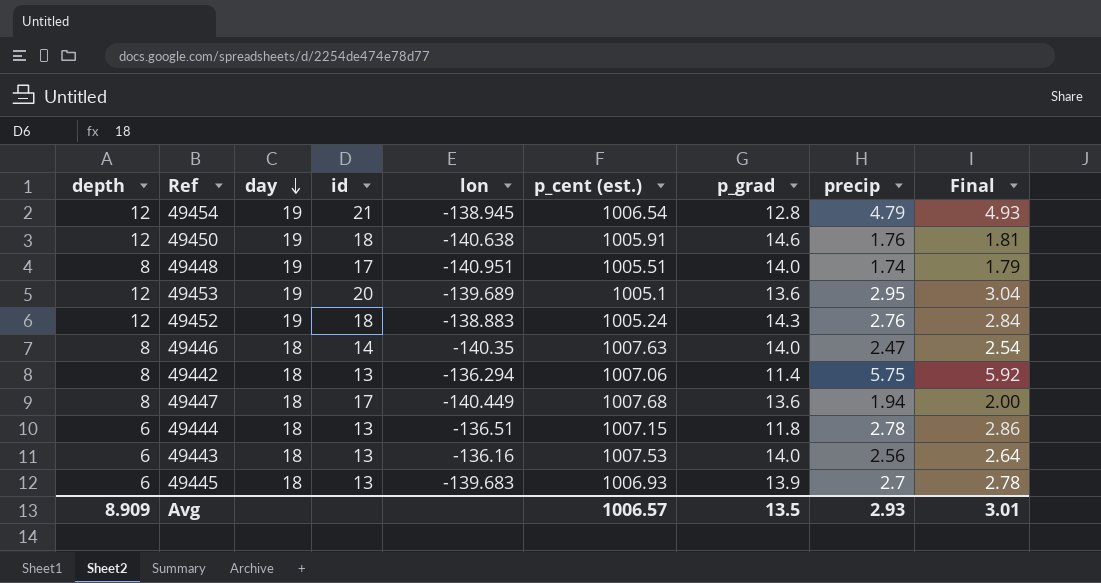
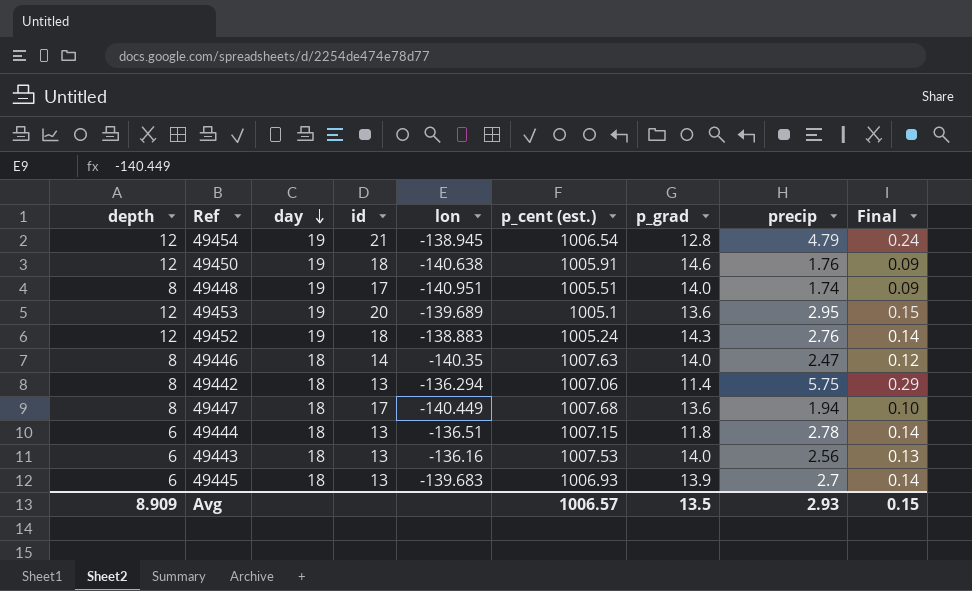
column Final | formula: [precip] * 1.03 -> [precip] * 0.05
Avg | Final: 3.01 -> 0.15

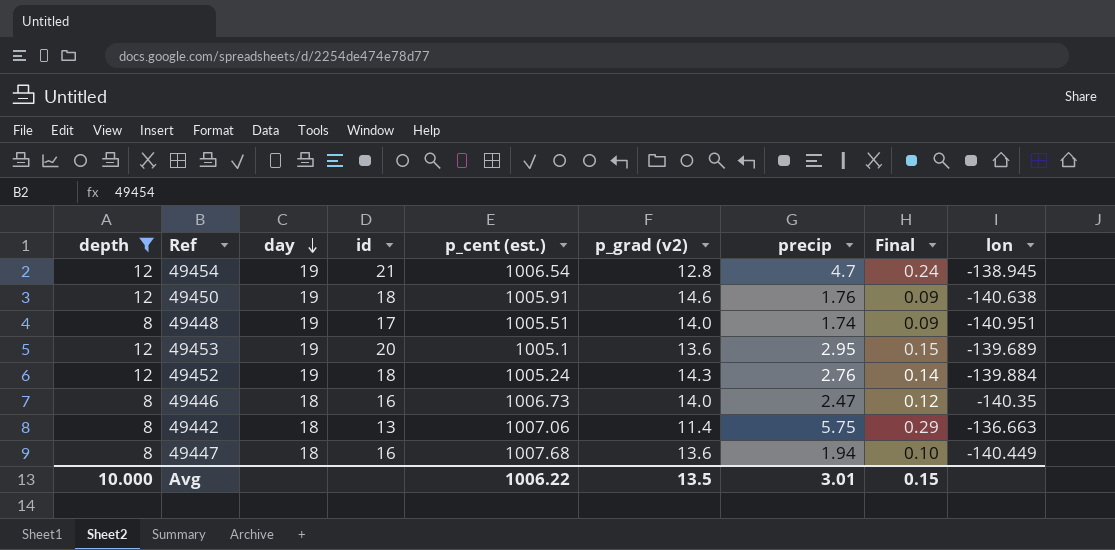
filter: none -> depth != 6
column name: p_grad -> p_grad (v2)
column lon | position: 5 -> 9
49454 | precip: 4.79 -> 4.7
49452 | lon: -138.883 -> -139.884
49446 | id: 14 -> 16
49446 | p_cent (est.): 1007.63 -> 1006.73
49442 | lon: -136.294 -> -136.663
49447 | id: 17 -> 16
Avg | depth: 8.909 -> 10.000
Avg | p_cent (est.): 1006.57 -> 1006.22
Avg | precip: 2.93 -> 3.01

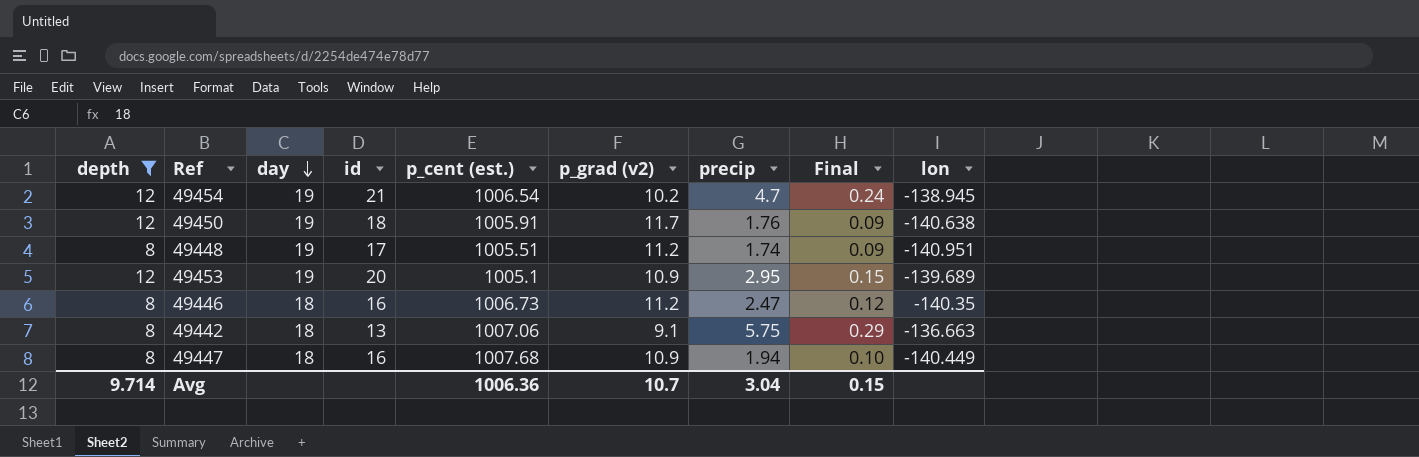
row 49452: 12 | 19 | 18 | 1005.24 | 14.3 | 2.76 | 0.14 | -139.884 -> none
49454 | p_grad (v2): 12.8 -> 10.2
49450 | p_grad (v2): 14.6 -> 11.7
49448 | p_grad (v2): 14.0 -> 11.2
49453 | p_grad (v2): 13.6 -> 10.9
49446 | p_grad (v2): 14.0 -> 11.2
49442 | p_grad (v2): 11.4 -> 9.1
49447 | p_grad (v2): 13.6 -> 10.9
Avg | depth: 10.000 -> 9.714
Avg | p_cent (est.): 1006.22 -> 1006.36
Avg | p_grad (v2): 13.5 -> 10.7
Avg | precip: 3.01 -> 3.04

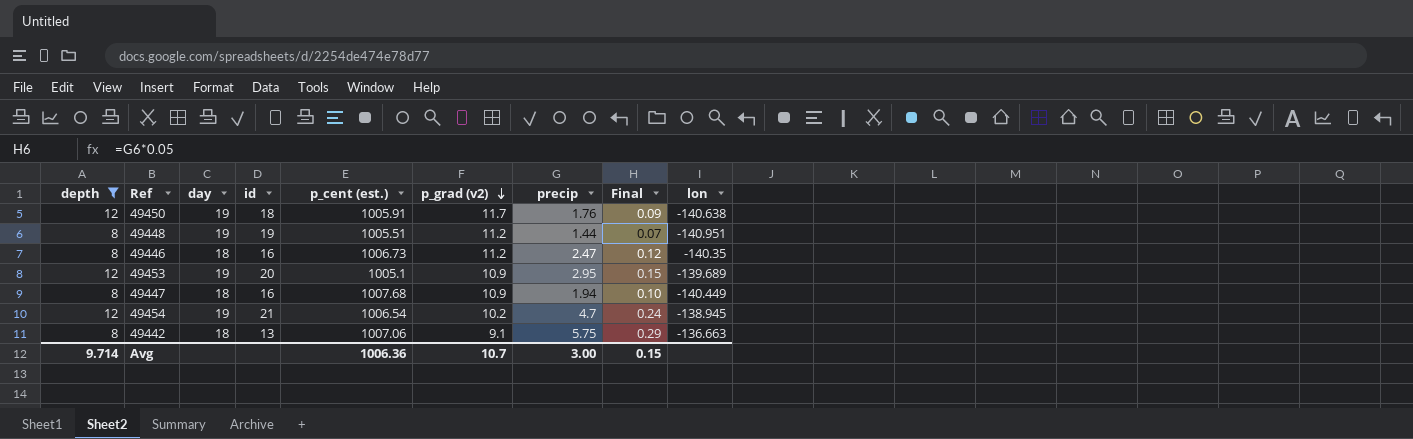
row order: day descending -> p_grad (v2) descending
49448 | id: 17 -> 19
49448 | precip: 1.74 -> 1.44
49448 | Final: 0.09 -> 0.07
Avg | precip: 3.04 -> 3.00

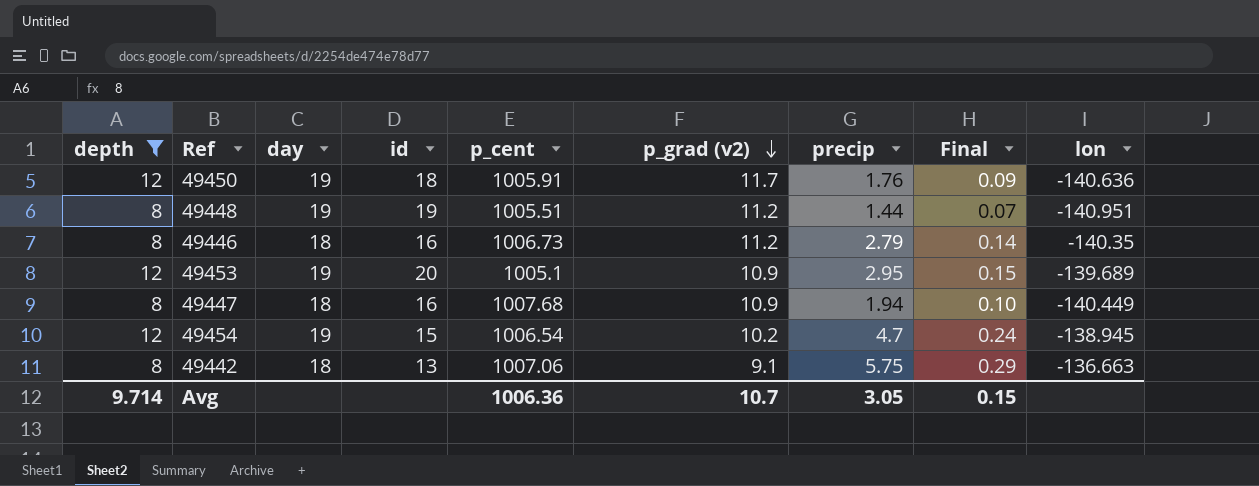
column name: p_cent (est.) -> p_cent
49450 | lon: -140.638 -> -140.636
49446 | precip: 2.47 -> 2.79
49446 | Final: 0.12 -> 0.14
49454 | id: 21 -> 15
Avg | precip: 3.00 -> 3.05

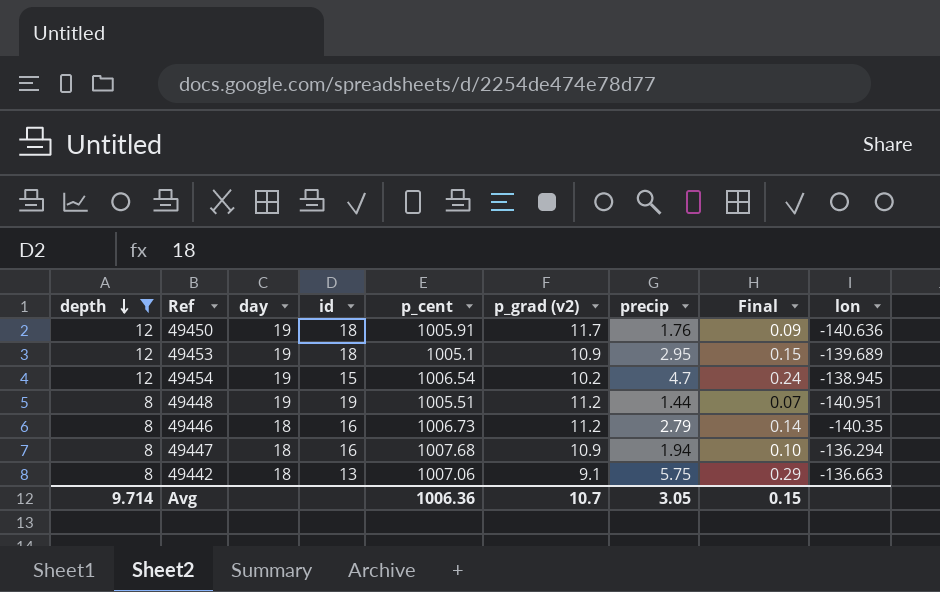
row order: p_grad (v2) descending -> depth descending
49453 | id: 20 -> 18
49447 | lon: -140.449 -> -136.294

